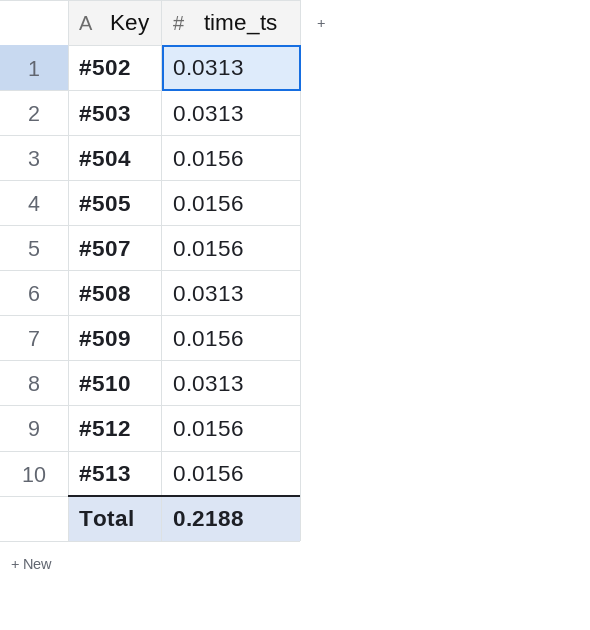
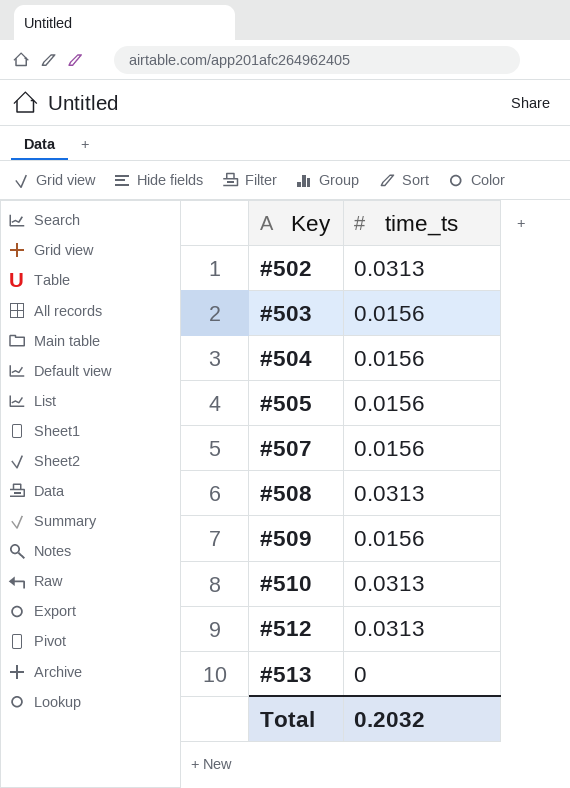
#503 | time_ts: 0.0313 -> 0.0156
#512 | time_ts: 0.0156 -> 0.0313
#513 | time_ts: 0.0156 -> 0
Total | time_ts: 0.2188 -> 0.2032

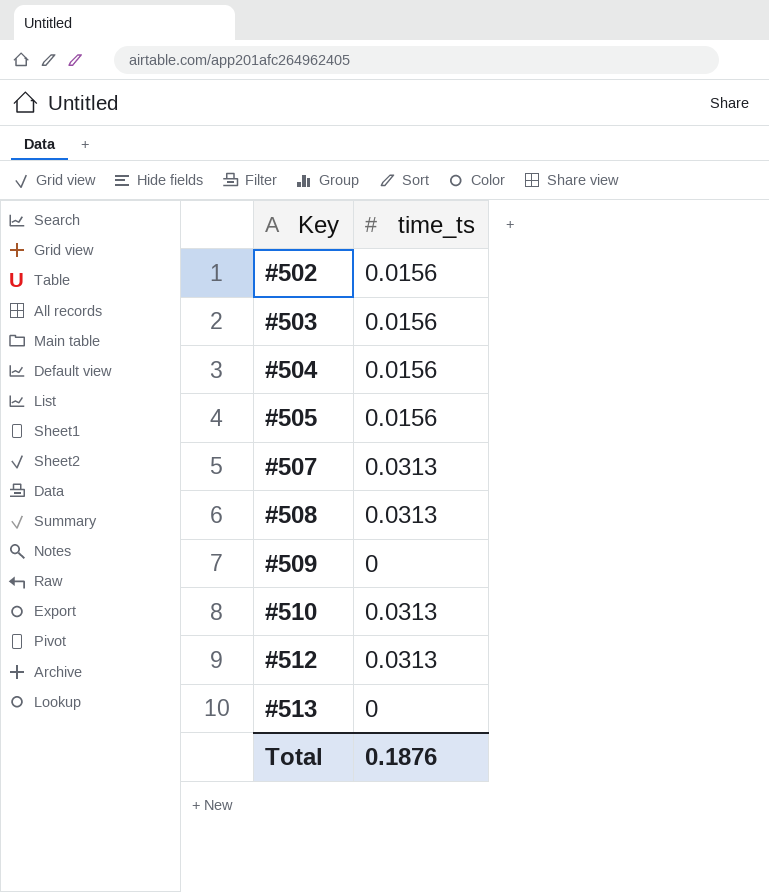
#502 | time_ts: 0.0313 -> 0.0156
#507 | time_ts: 0.0156 -> 0.0313
#509 | time_ts: 0.0156 -> 0
Total | time_ts: 0.2032 -> 0.1876

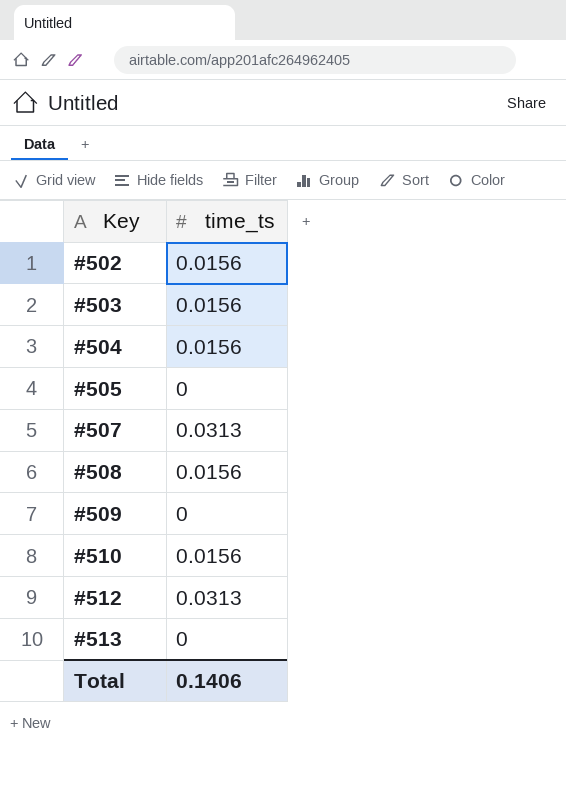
#505 | time_ts: 0.0156 -> 0
#508 | time_ts: 0.0313 -> 0.0156
#510 | time_ts: 0.0313 -> 0.0156
Total | time_ts: 0.1876 -> 0.1406

